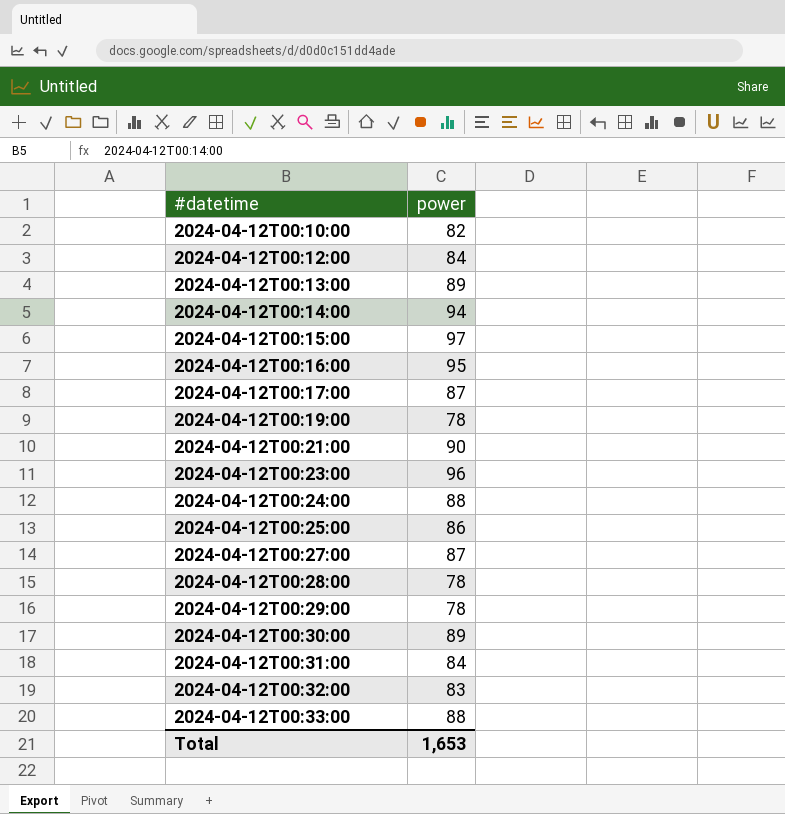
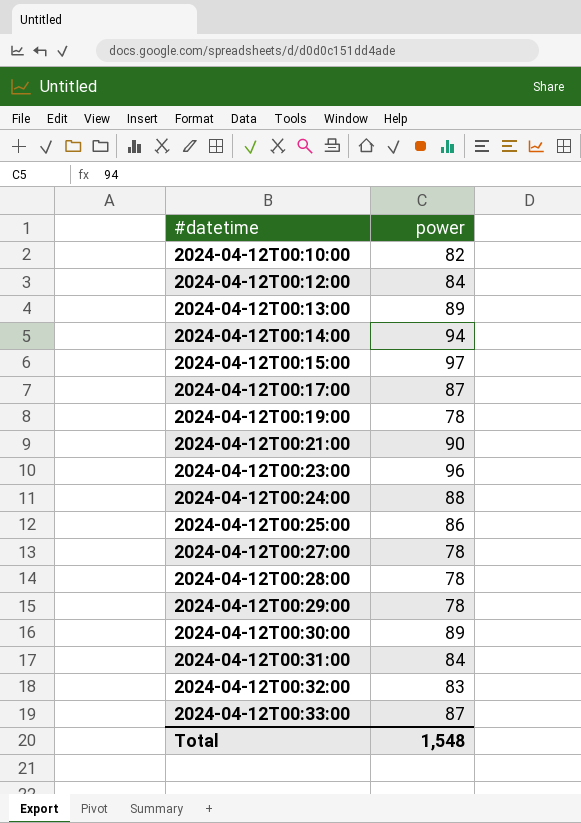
row 2024-04-12T00:16:00: 95 -> none
2024-04-12T00:27:00 | power: 87 -> 78
2024-04-12T00:33:00 | power: 88 -> 87
Total | power: 1,653 -> 1,548

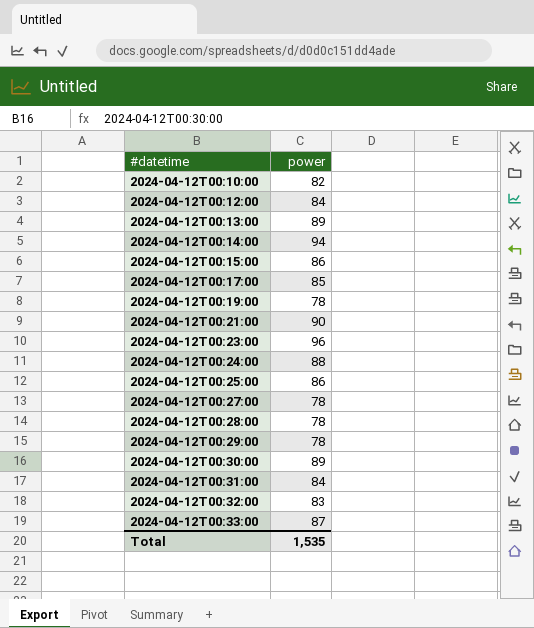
2024-04-12T00:15:00 | power: 97 -> 86
2024-04-12T00:17:00 | power: 87 -> 85
Total | power: 1,548 -> 1,535

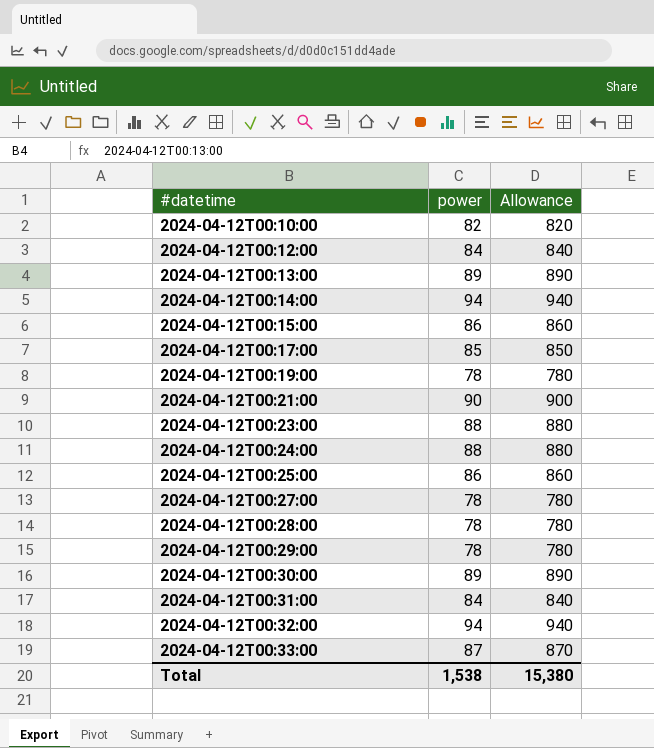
column Allowance | formula: none -> [power] * 10
2024-04-12T00:23:00 | power: 96 -> 88
2024-04-12T00:32:00 | power: 83 -> 94
Total | power: 1,535 -> 1,538

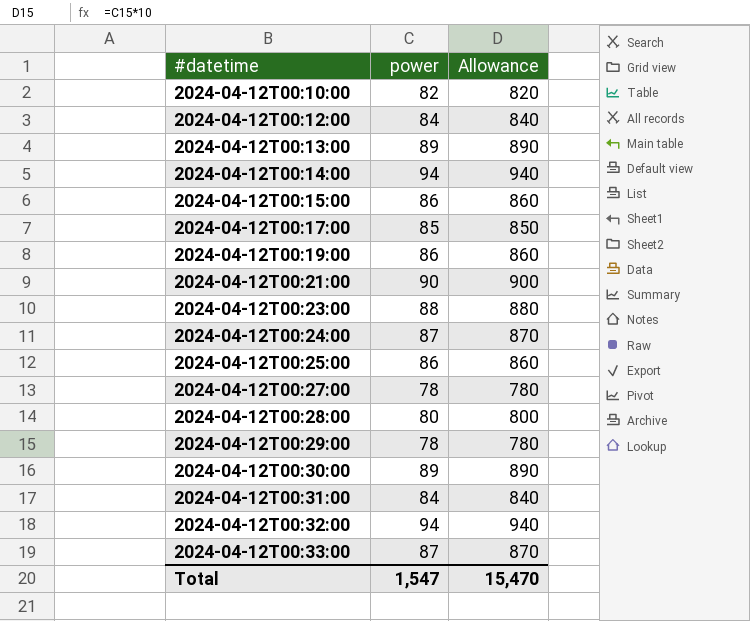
2024-04-12T00:19:00 | power: 78 -> 86
2024-04-12T00:19:00 | Allowance: 780 -> 860
2024-04-12T00:24:00 | power: 88 -> 87
2024-04-12T00:24:00 | Allowance: 880 -> 870
2024-04-12T00:28:00 | power: 78 -> 80
2024-04-12T00:28:00 | Allowance: 780 -> 800
Total | power: 1,538 -> 1,547
Total | Allowance: 15,380 -> 15,470

